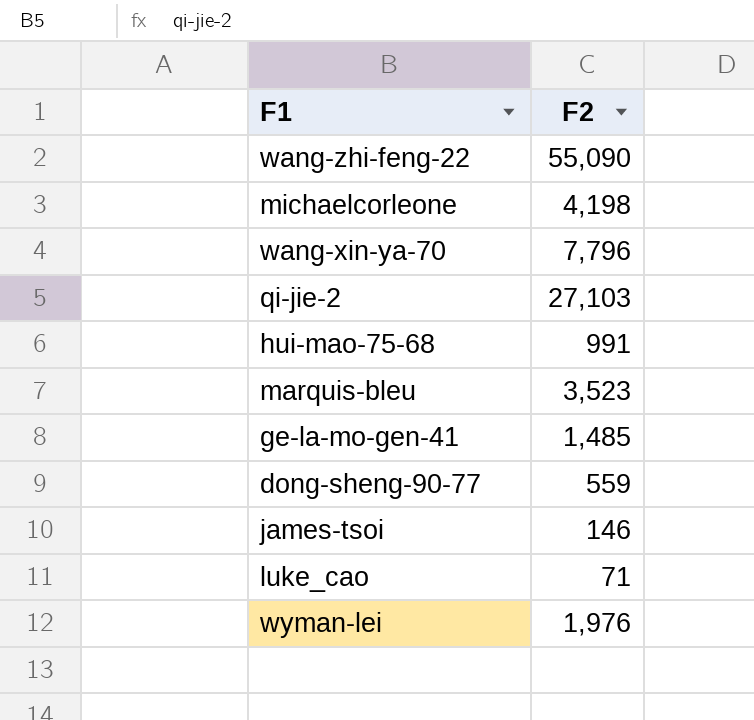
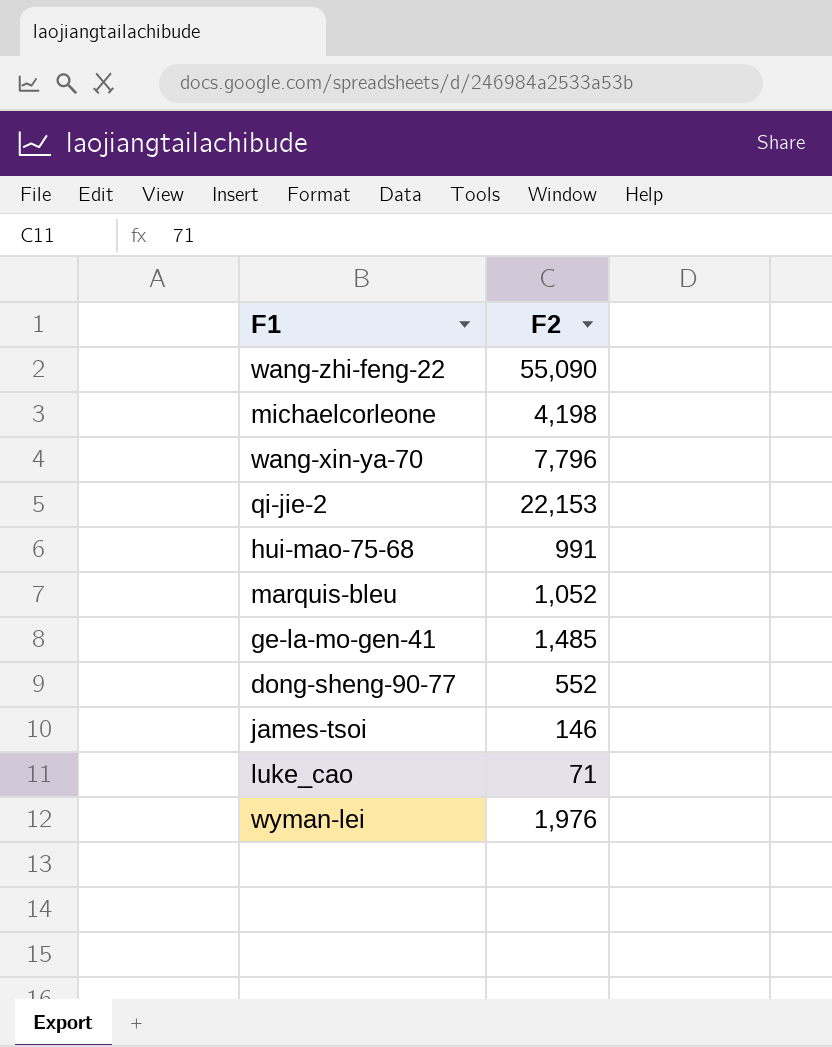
qi-jie-2 | F2: 27,103 -> 22,153
marquis-bleu | F2: 3,523 -> 1,052
dong-sheng-90-77 | F2: 559 -> 552

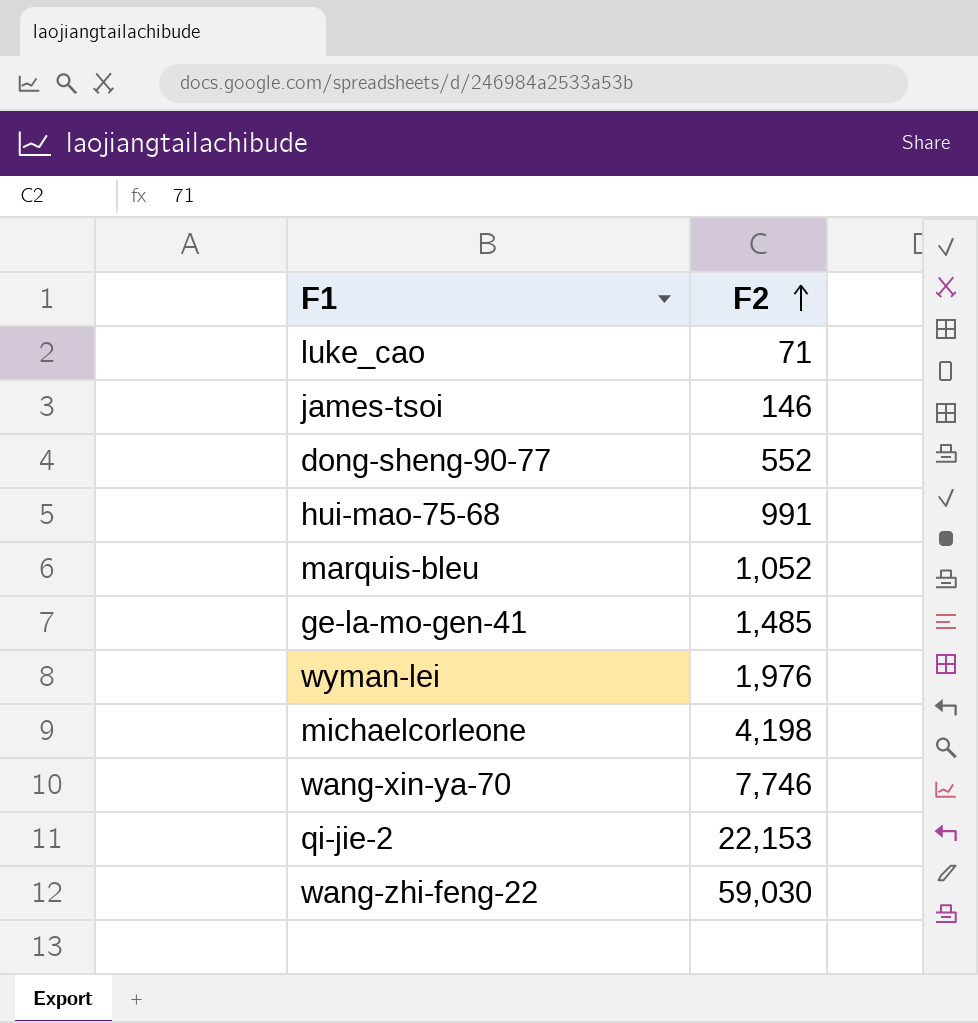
row order: none -> F2 ascending
wang-xin-ya-70 | F2: 7,796 -> 7,746
wang-zhi-feng-22 | F2: 55,090 -> 59,030

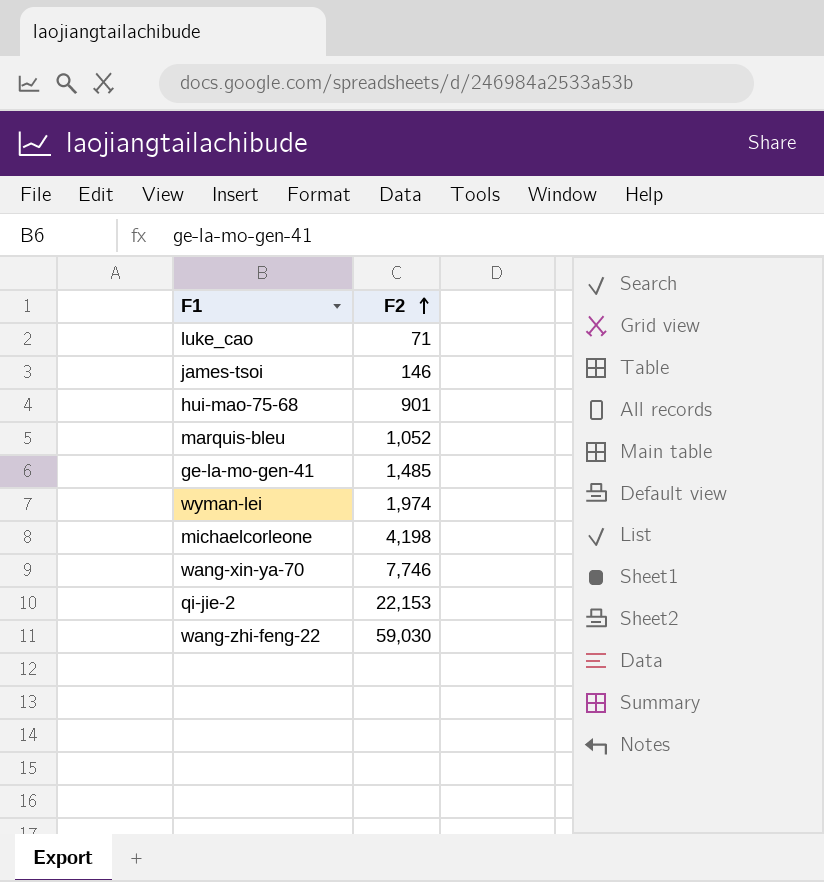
row dong-sheng-90-77: 552 -> none
hui-mao-75-68 | F2: 991 -> 901
wyman-lei | F2: 1,976 -> 1,974

